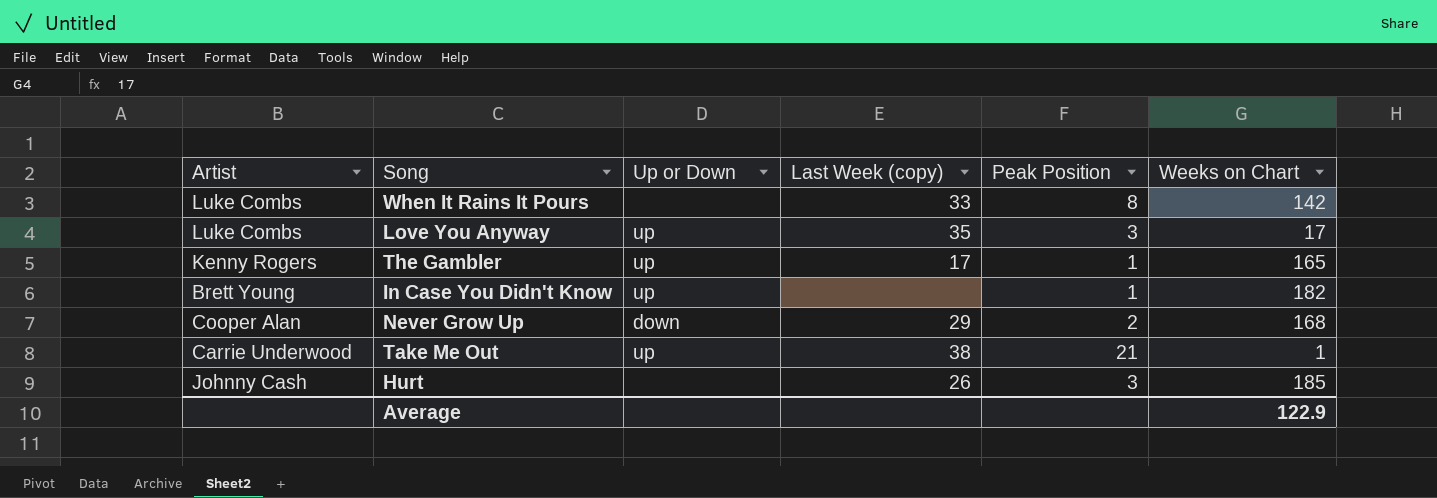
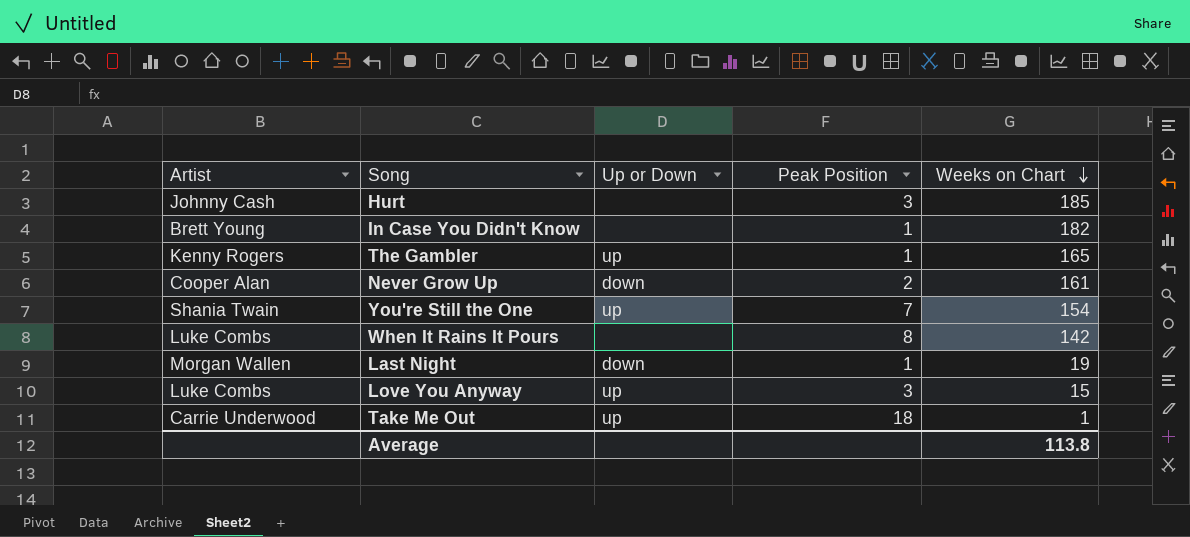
row order: none -> Weeks on Chart descending
column Last Week (copy) | position: 4 -> none
In Case You Didn't Know | Up or Down: up -> none
Never Grow Up | Weeks on Chart: 168 -> 161
row You're Still the One: none -> Shania Twain | up | 7 | 154
row Last Night: none -> Morgan Wallen | down | 1 | 19
Love You Anyway | Weeks on Chart: 17 -> 15
Take Me Out | Peak Position: 21 -> 18
Average | Weeks on Chart: 122.9 -> 113.8

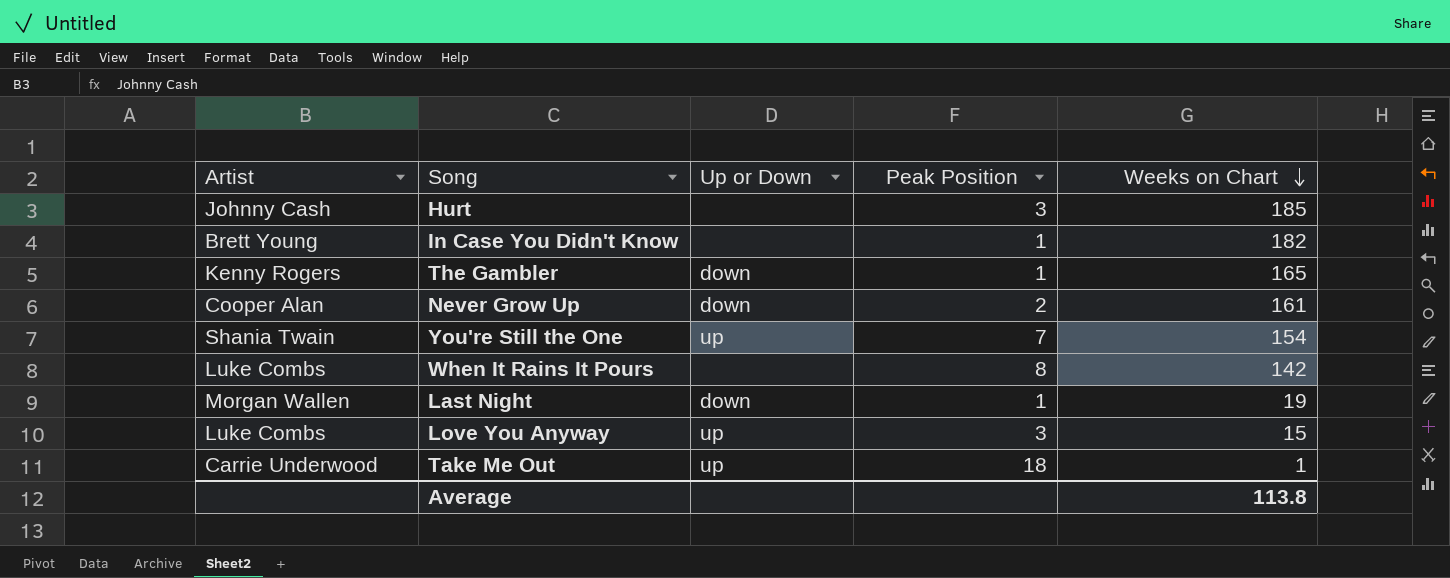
The Gambler | Up or Down: up -> down

